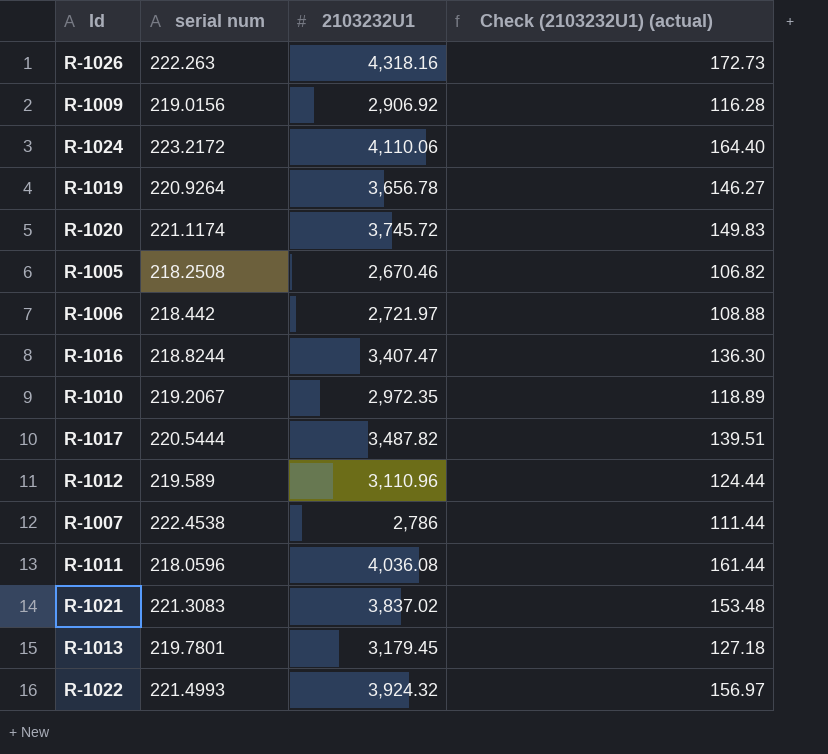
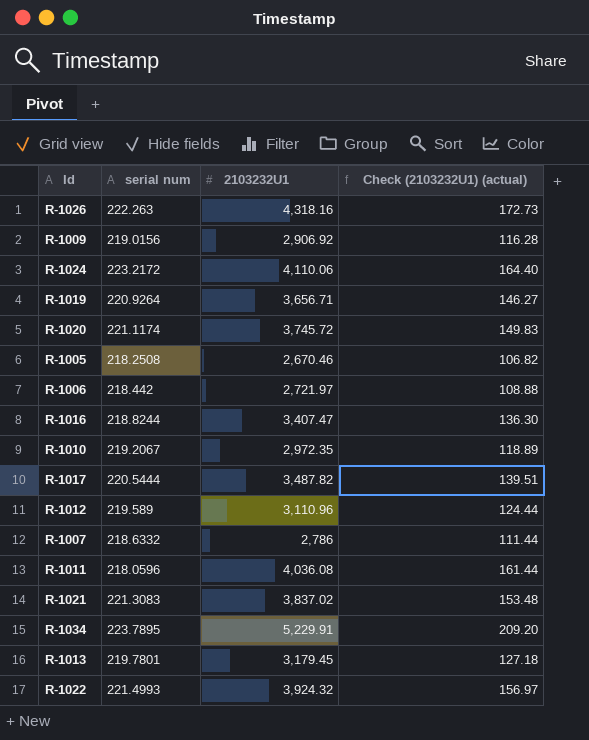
R-1019 | 2103232U1: 3,656.78 -> 3,656.71
R-1007 | serial num: 222.4538 -> 218.6332
row R-1034: none -> 223.7895 | 5,229.91 | 209.20

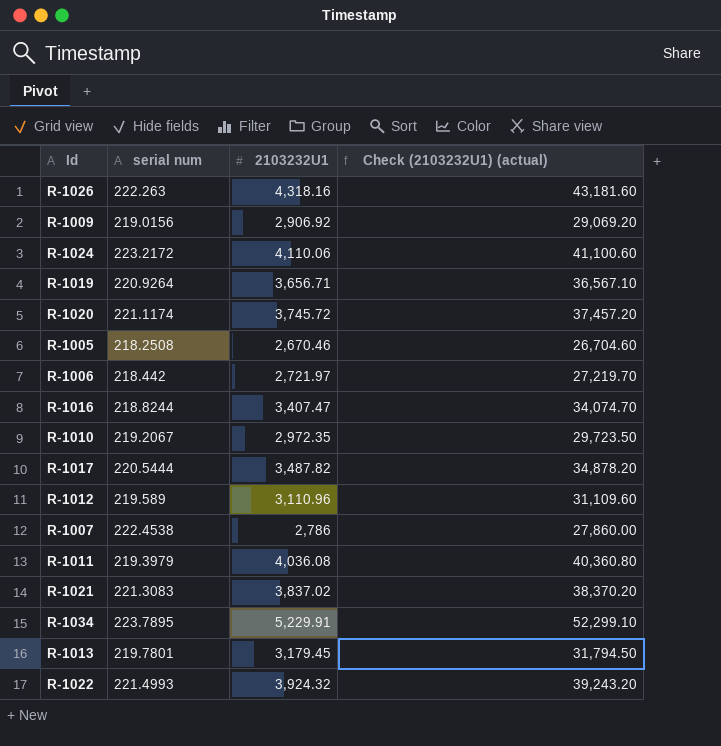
column Check (2103232U1) (actual) | formula: [2103232U1] * 0.04 -> [2103232U1] * 10
R-1007 | serial num: 218.6332 -> 222.4538
R-1011 | serial num: 218.0596 -> 219.3979

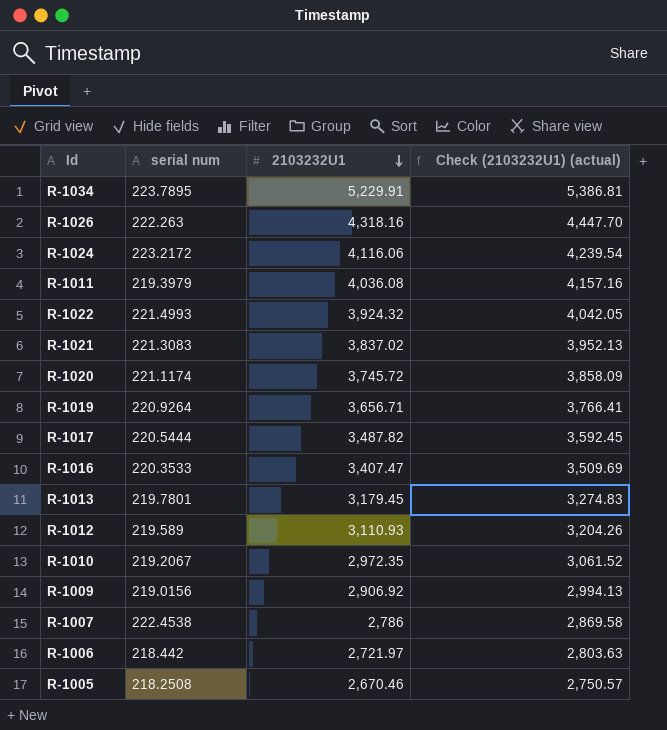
row order: none -> 2103232U1 descending
column Check (2103232U1) (actual) | formula: [2103232U1] * 10 -> [2103232U1] * 1.03
R-1024 | 2103232U1: 4,110.06 -> 4,116.06
R-1016 | serial num: 218.8244 -> 220.3533
R-1012 | 2103232U1: 3,110.96 -> 3,110.93

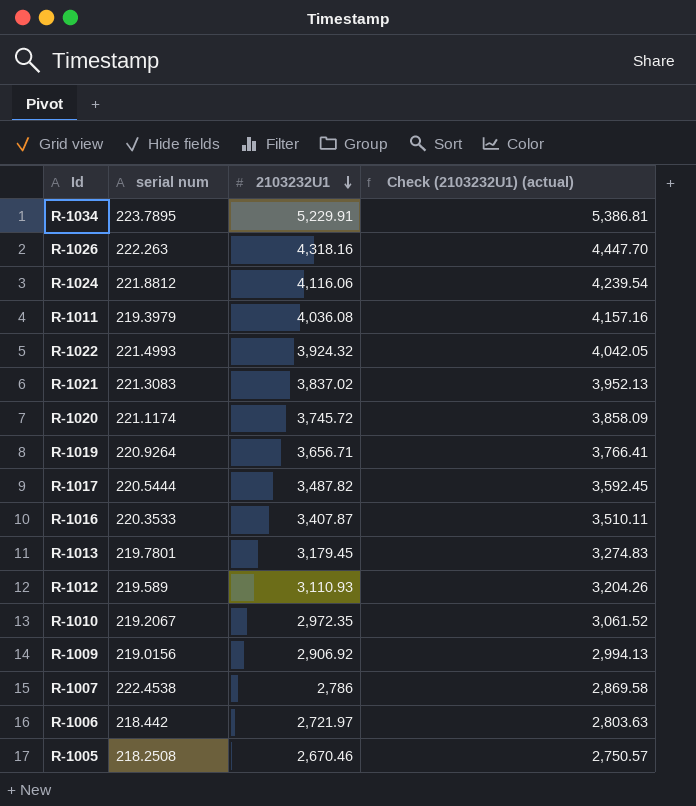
R-1024 | serial num: 223.2172 -> 221.8812
R-1016 | 2103232U1: 3,407.47 -> 3,407.87
R-1016 | Check (2103232U1) (actual): 3,509.69 -> 3,510.11

